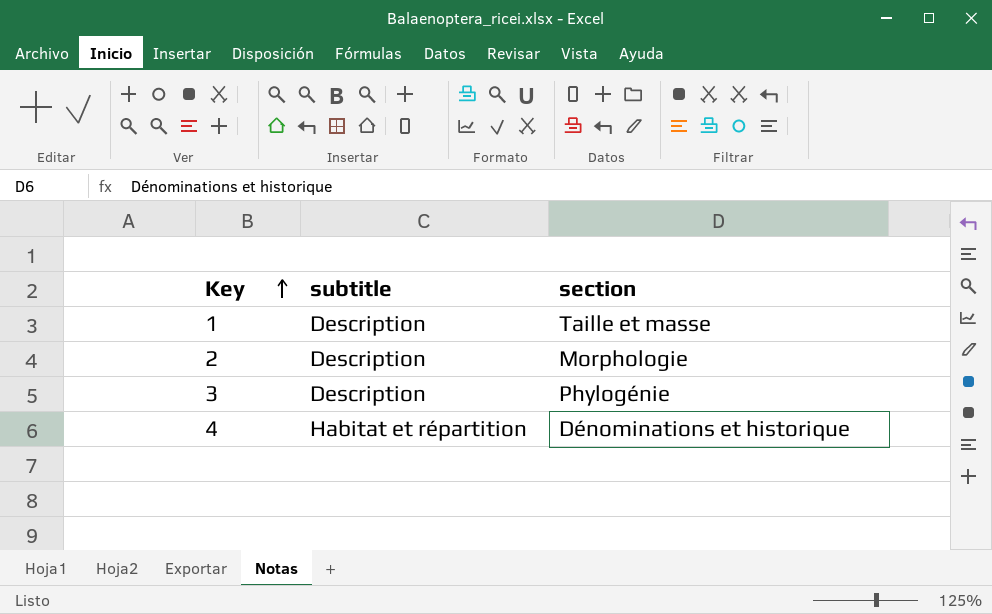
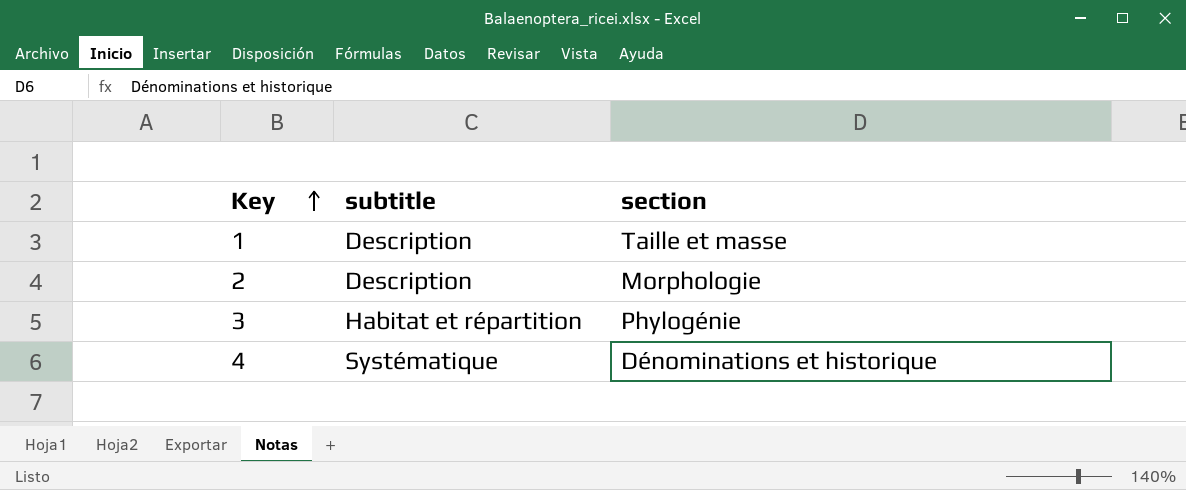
3 | subtitle: Description -> Habitat et répartition
4 | subtitle: Habitat et répartition -> Systématique

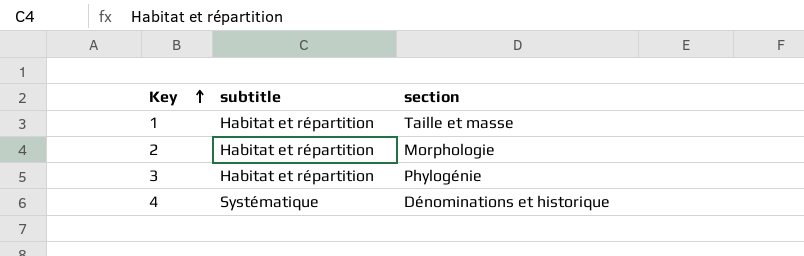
1 | subtitle: Description -> Habitat et répartition
2 | subtitle: Description -> Habitat et répartition

